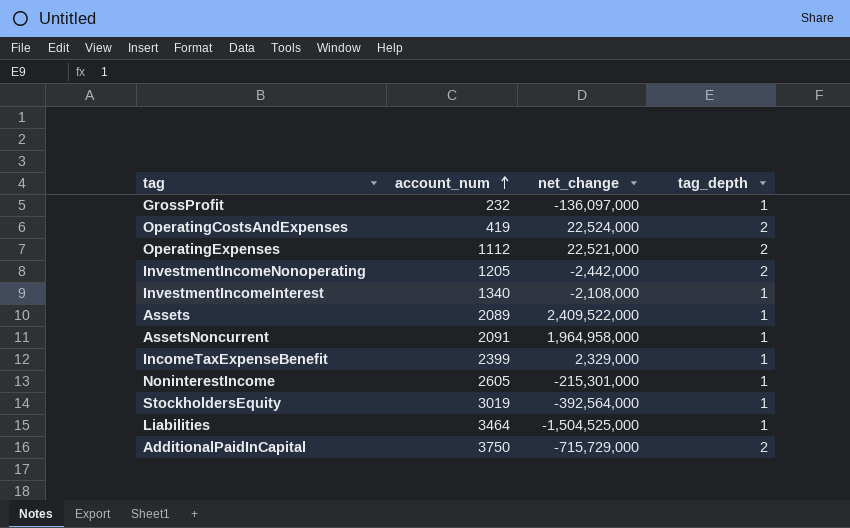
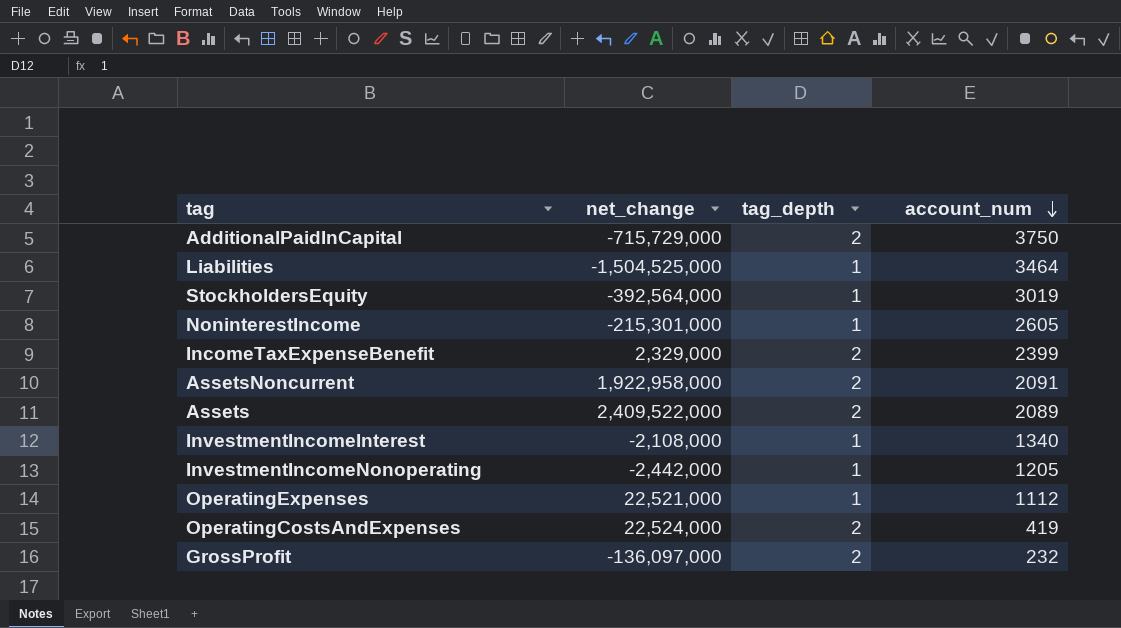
row order: account_num ascending -> account_num descending
column account_num | position: 2 -> 4
IncomeTaxExpenseBenefit | tag_depth: 1 -> 2
AssetsNoncurrent | net_change: 1,964,958,000 -> 1,922,958,000
AssetsNoncurrent | tag_depth: 1 -> 2
Assets | tag_depth: 1 -> 2
InvestmentIncomeNonoperating | tag_depth: 2 -> 1
OperatingExpenses | tag_depth: 2 -> 1
GrossProfit | tag_depth: 1 -> 2

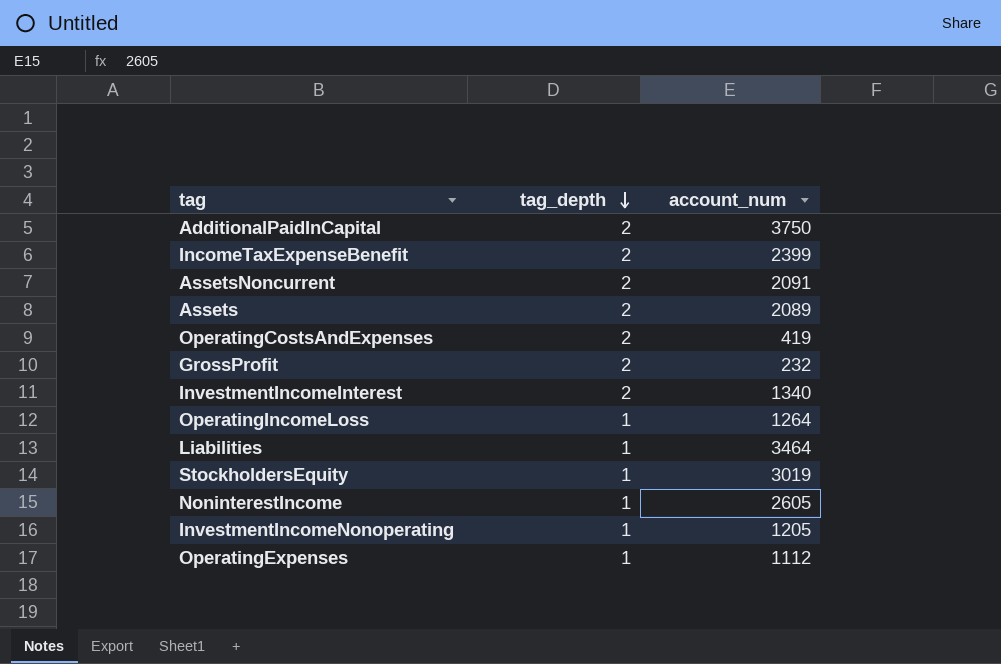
row order: account_num descending -> tag_depth descending
column net_change | position: 2 -> none
InvestmentIncomeInterest | tag_depth: 1 -> 2
row OperatingIncomeLoss: none -> 1 | 1264

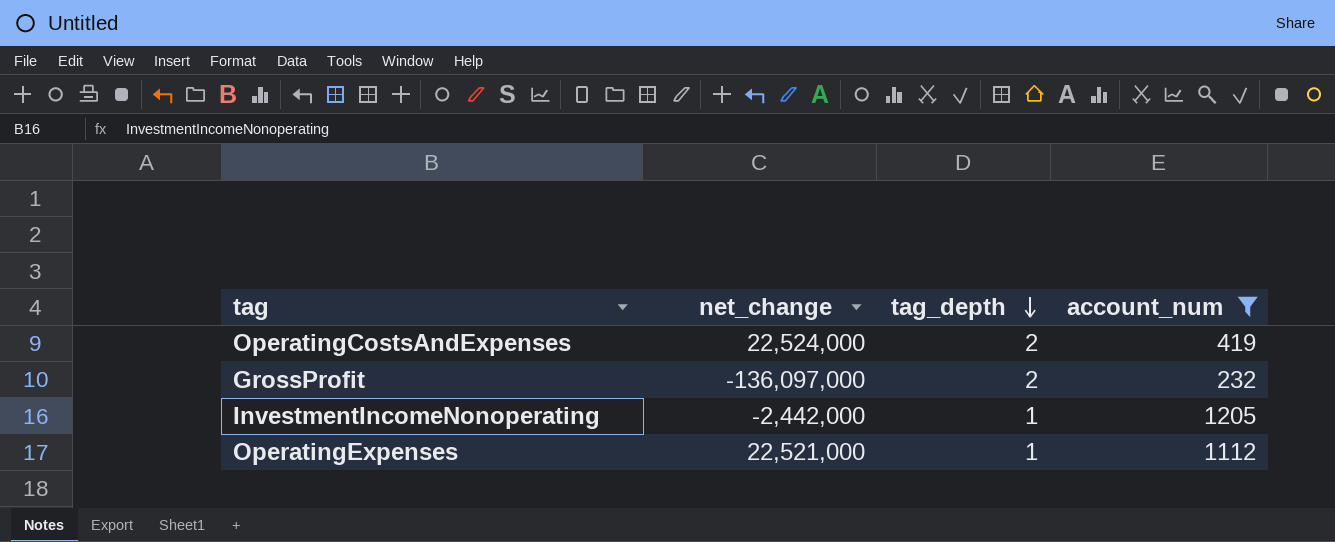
filter: none -> account_num <= 1205
column net_change | position: none -> 2

